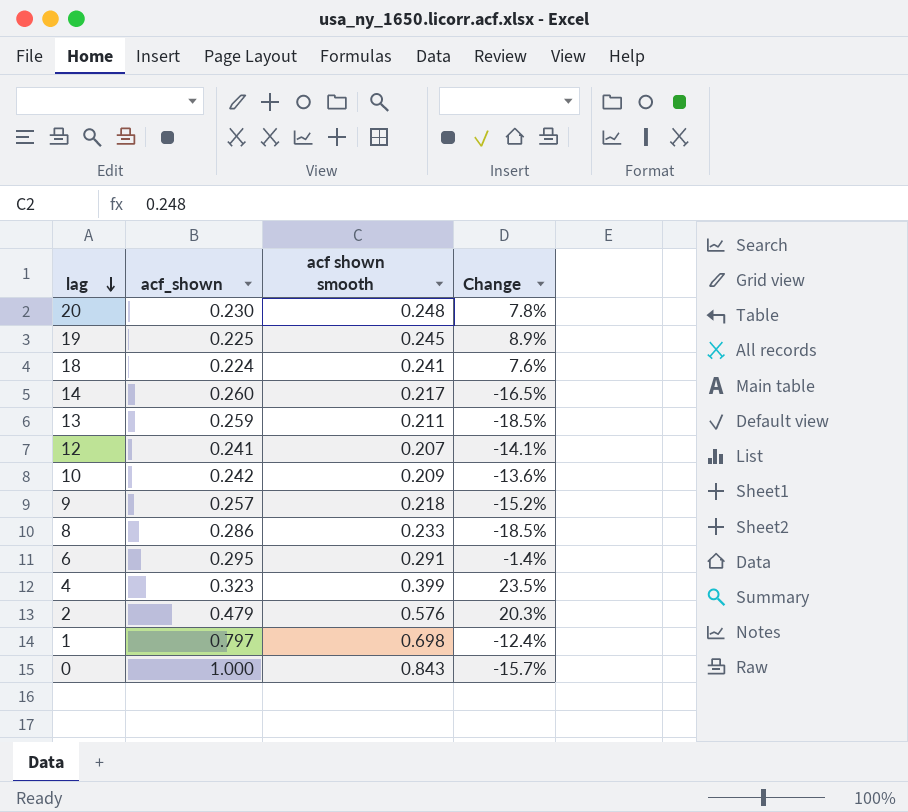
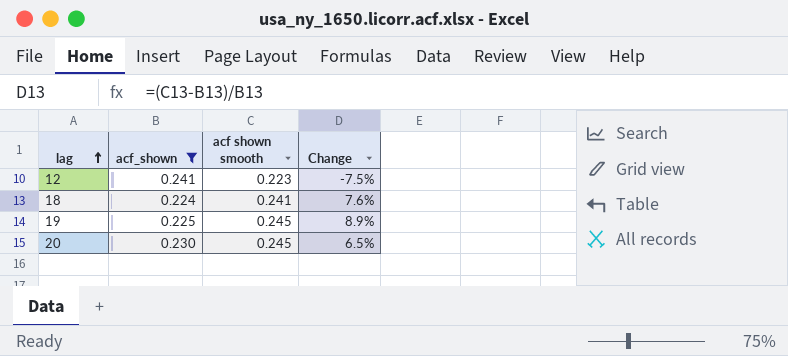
filter: none -> acf_shown <= 0.241
row order: lag descending -> lag ascending
12 | acf shown smooth: 0.207 -> 0.223
12 | Change: -14.1% -> -7.5%
20 | acf shown smooth: 0.248 -> 0.245
20 | Change: 7.8% -> 6.5%

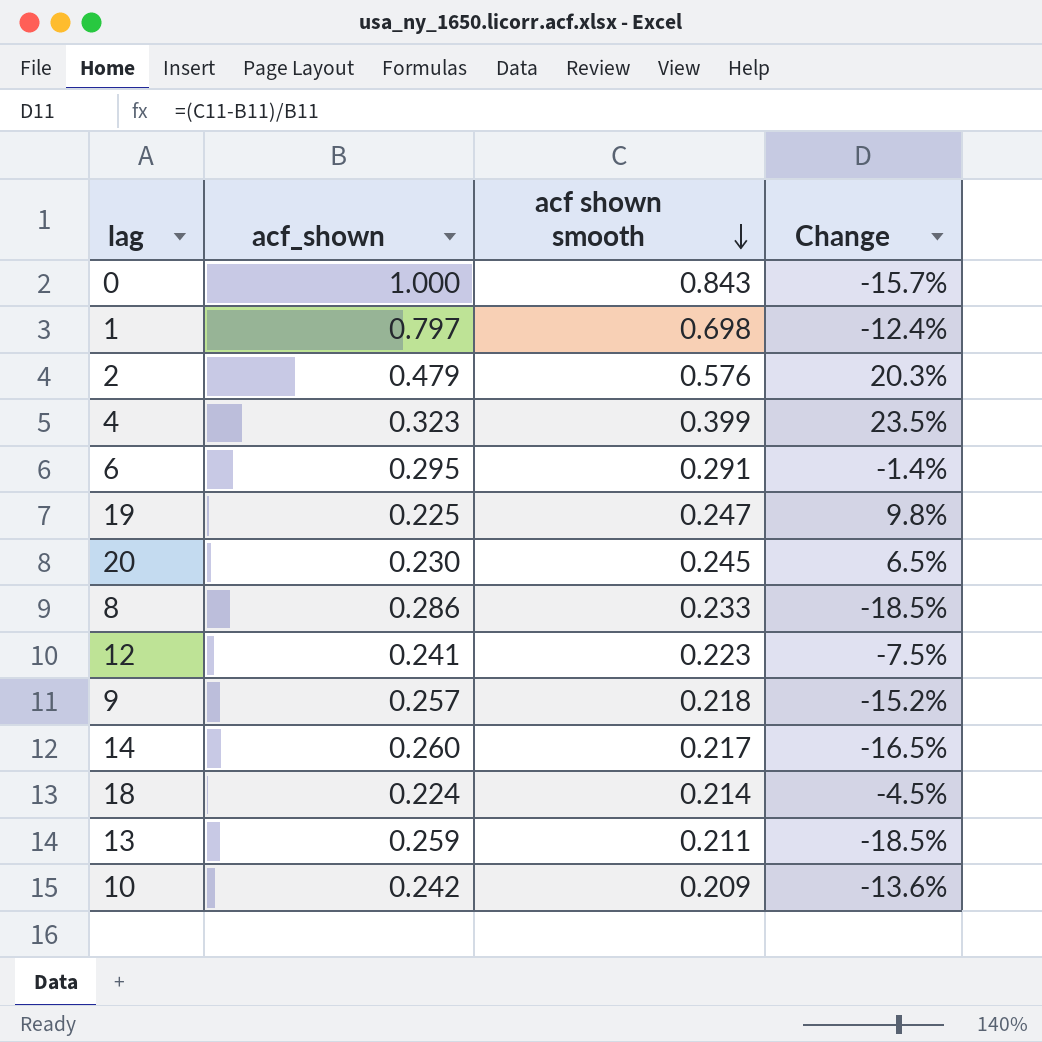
filter: acf_shown <= 0.241 -> none
row order: lag ascending -> acf shown smooth descending
19 | acf shown smooth: 0.245 -> 0.247
19 | Change: 8.9% -> 9.8%
18 | acf shown smooth: 0.241 -> 0.214
18 | Change: 7.6% -> -4.5%

